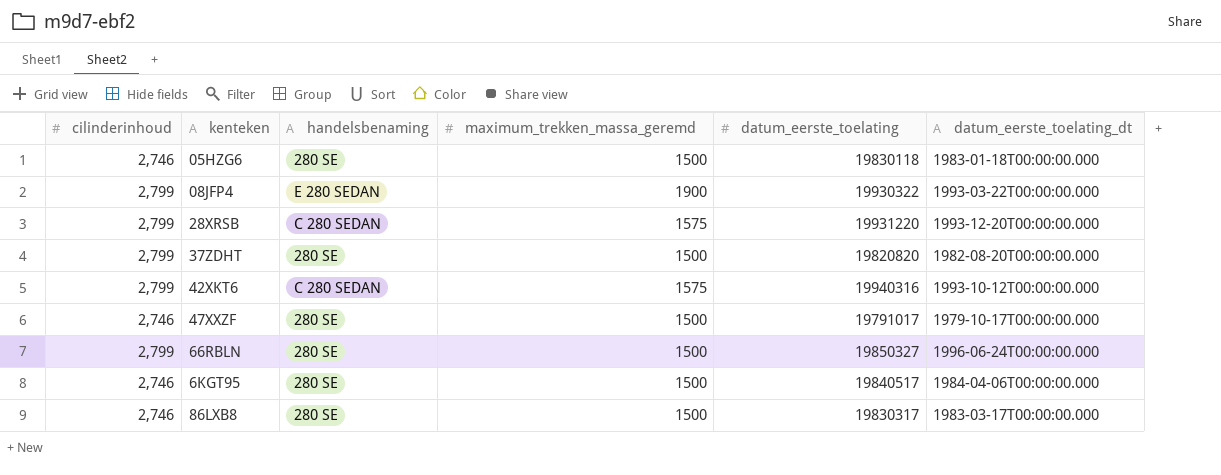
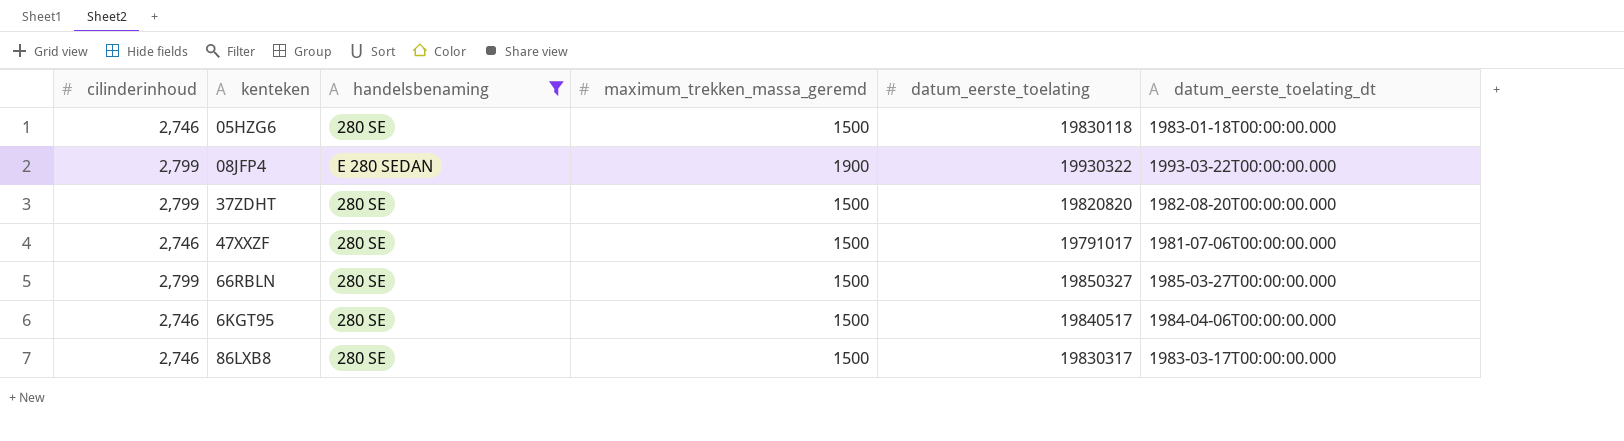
filter: none -> handelsbenaming != C 280 SEDAN
47XXZF | datum_eerste_toelating_dt: 1979-10-17T00:00:00.000 -> 1981-07-06T00:00:00.000
66RBLN | datum_eerste_toelating_dt: 1996-06-24T00:00:00.000 -> 1985-03-27T00:00:00.000

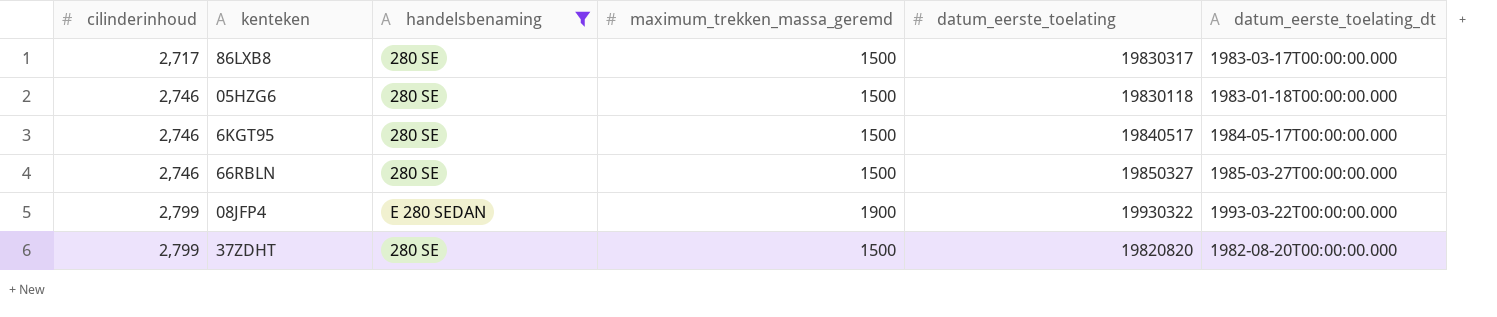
row order: none -> cilinderinhoud ascending
row 47XXZF: 2,746 | 280 SE | 1500 | 19791017 | 1981-07-06T00:00:00.000 -> none
86LXB8 | cilinderinhoud: 2,746 -> 2,717
6KGT95 | datum_eerste_toelating_dt: 1984-04-06T00:00:00.000 -> 1984-05-17T00:00:00.000
66RBLN | cilinderinhoud: 2,799 -> 2,746

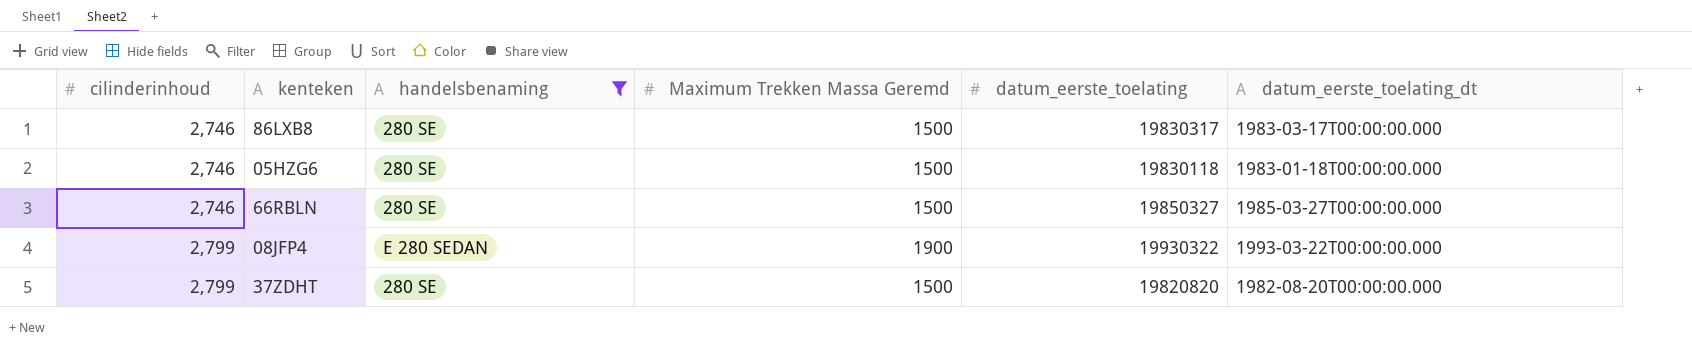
column name: maximum_trekken_massa_geremd -> Maximum Trekken Massa Geremd
row 6KGT95: 2,746 | 280 SE | 1500 | 19840517 | 1984-05-17T00:00:00.000 -> none
86LXB8 | cilinderinhoud: 2,717 -> 2,746

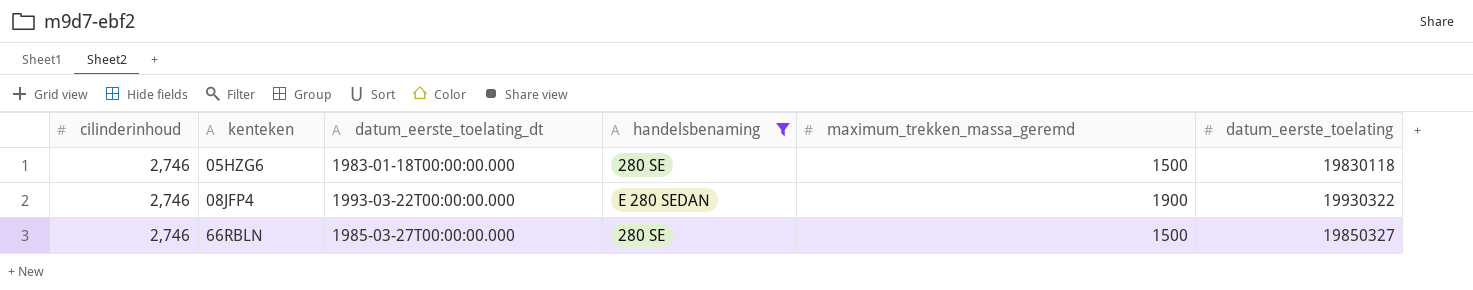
row order: cilinderinhoud ascending -> kenteken ascending
column datum_eerste_toelating_dt | position: 6 -> 3
column name: Maximum Trekken Massa Geremd -> maximum_trekken_massa_geremd
row 86LXB8: 2,746 | 280 SE | 1500 | 19830317 | 1983-03-17T00:00:00.000 -> none
row 37ZDHT: 2,799 | 280 SE | 1500 | 19820820 | 1982-08-20T00:00:00.000 -> none
08JFP4 | cilinderinhoud: 2,799 -> 2,746

